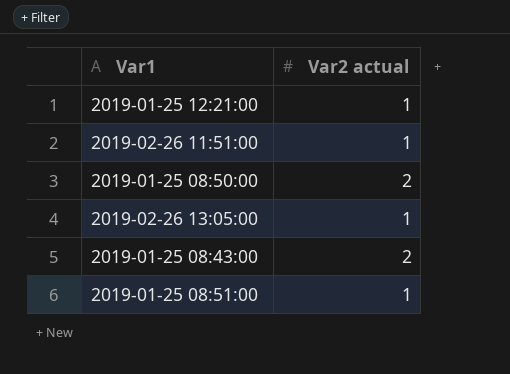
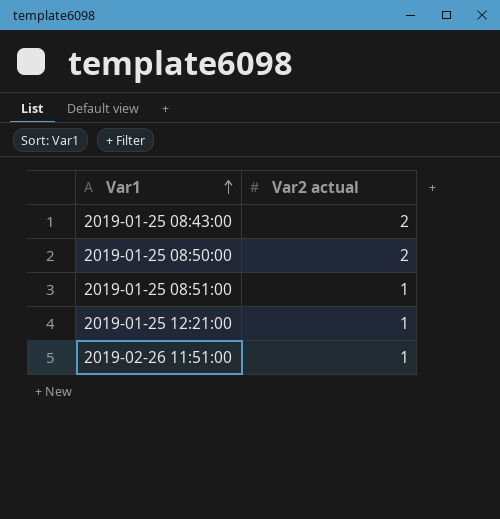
row order: none -> Var1 ascending
row 2019-02-26 13:05:00: 1 -> none

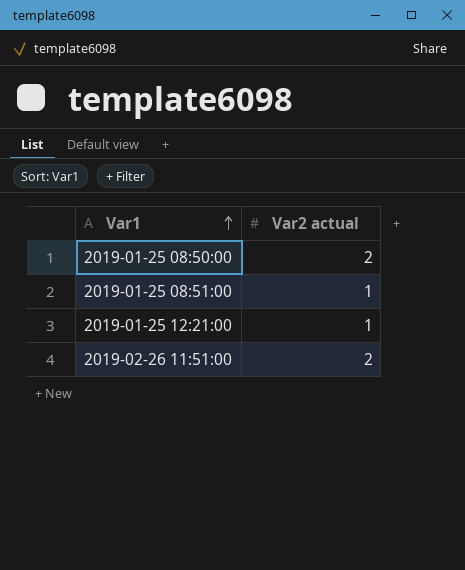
row 2019-01-25 08:43:00: 2 -> none
2019-02-26 11:51:00 | Var2 actual: 1 -> 2

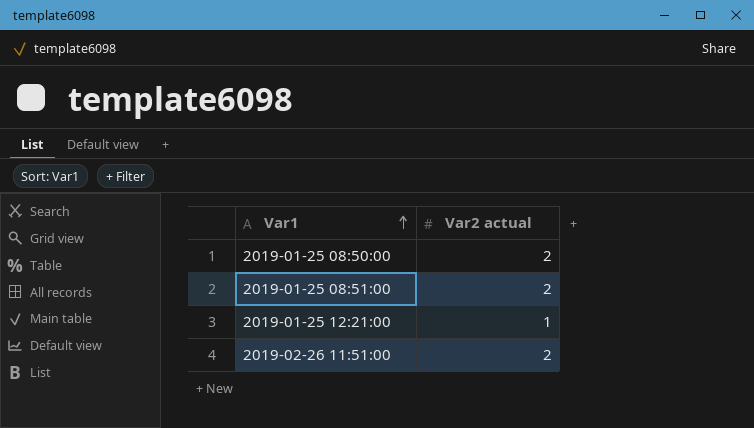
2019-01-25 08:51:00 | Var2 actual: 1 -> 2

